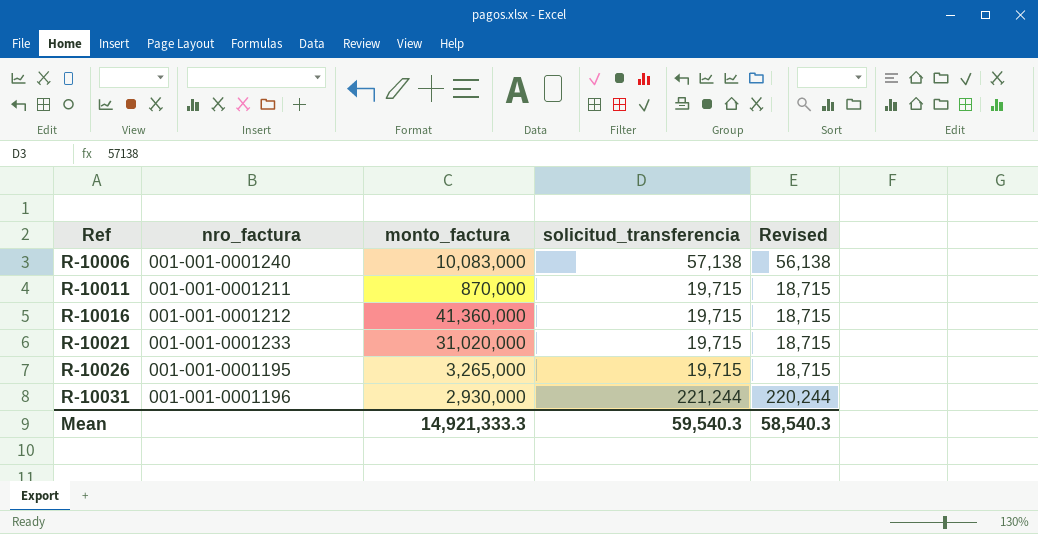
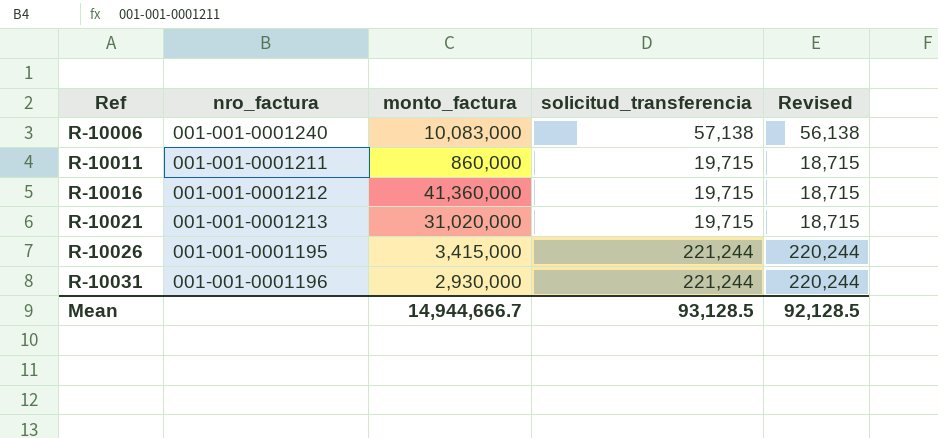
R-10011 | monto_factura: 870,000 -> 860,000
R-10021 | nro_factura: 001-001-0001233 -> 001-001-0001213
R-10026 | monto_factura: 3,265,000 -> 3,415,000
R-10026 | solicitud_transferencia: 19,715 -> 221,244
R-10026 | Revised: 18,715 -> 220,244
Mean | monto_factura: 14,921,333.3 -> 14,944,666.7
Mean | solicitud_transferencia: 59,540.3 -> 93,128.5
Mean | Revised: 58,540.3 -> 92,128.5

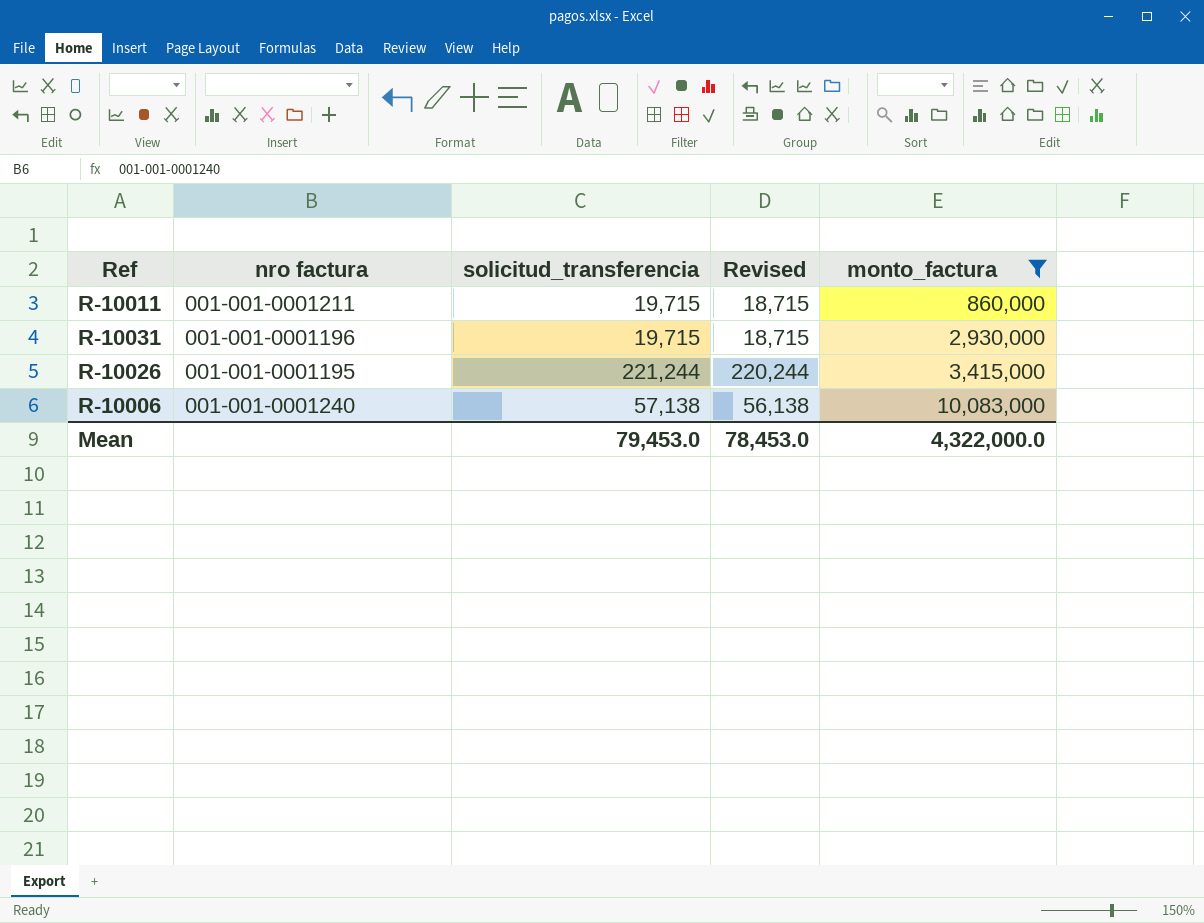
filter: none -> monto_factura <= 10,083,000
row order: Ref ascending -> monto_factura ascending
column name: nro_factura -> nro factura
column monto_factura | position: 3 -> 5
R-10031 | solicitud_transferencia: 221,244 -> 19,715
R-10031 | Revised: 220,244 -> 18,715
Mean | solicitud_transferencia: 93,128.5 -> 79,453.0
Mean | Revised: 92,128.5 -> 78,453.0
Mean | monto_factura: 14,944,666.7 -> 4,322,000.0

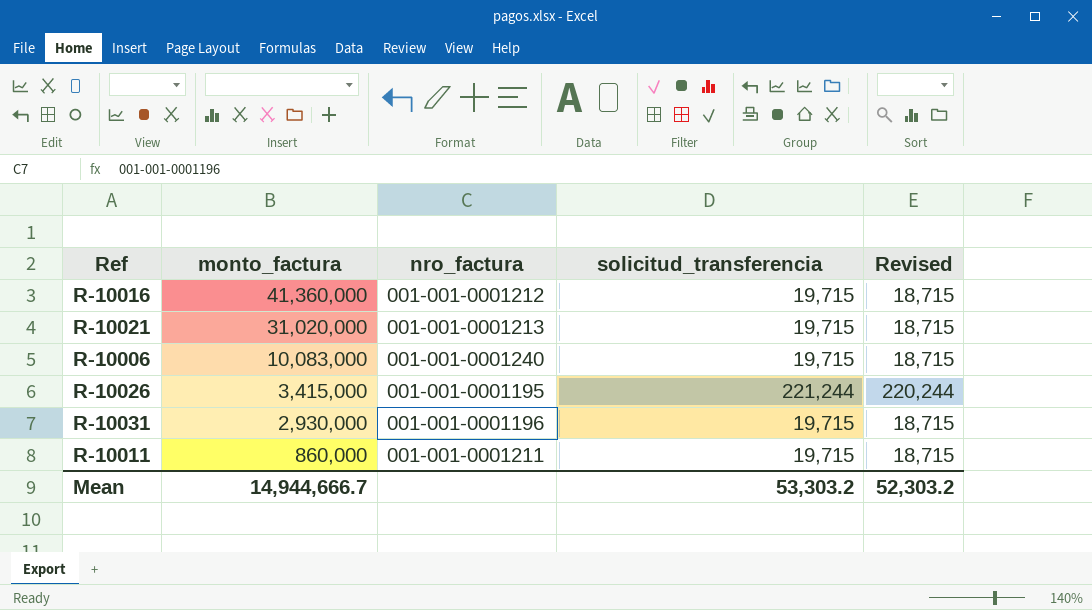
filter: monto_factura <= 10,083,000 -> none
row order: monto_factura ascending -> monto_factura descending
column monto_factura | position: 5 -> 2
column name: nro factura -> nro_factura
R-10006 | solicitud_transferencia: 57,138 -> 19,715
R-10006 | Revised: 56,138 -> 18,715
Mean | monto_factura: 4,322,000.0 -> 14,944,666.7
Mean | solicitud_transferencia: 79,453.0 -> 53,303.2
Mean | Revised: 78,453.0 -> 52,303.2

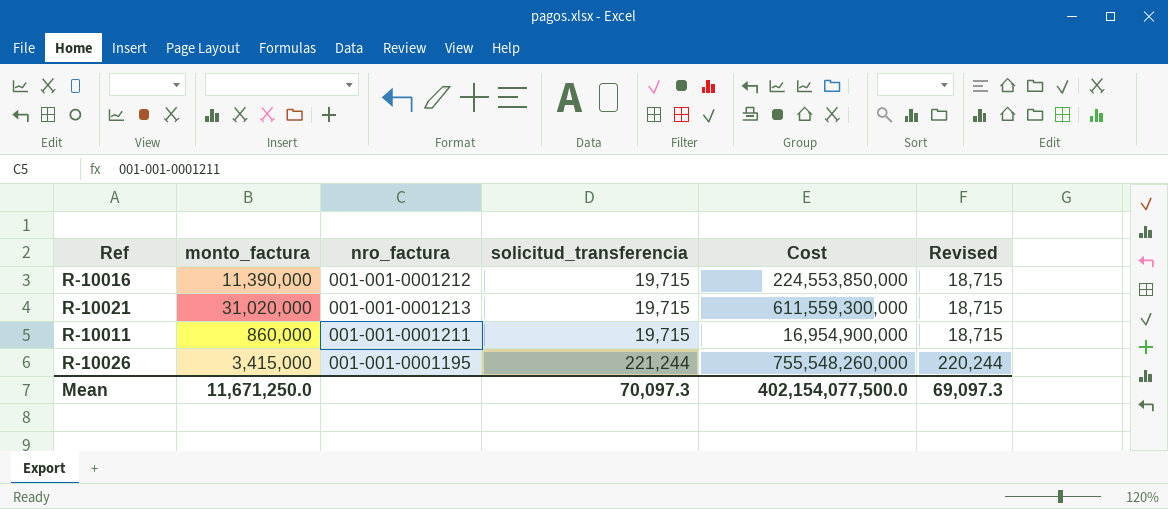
row order: monto_factura descending -> solicitud_transferencia ascending
column Cost | formula: none -> [monto_factura] * [solicitud_transferencia]
row R-10006: 10,083,000 | 001-001-0001240 | 19,715 | 18,715 -> none
row R-10031: 2,930,000 | 001-001-0001196 | 19,715 | 18,715 -> none
R-10016 | monto_factura: 41,360,000 -> 11,390,000
Mean | monto_factura: 14,944,666.7 -> 11,671,250.0
Mean | solicitud_transferencia: 53,303.2 -> 70,097.3
Mean | Revised: 52,303.2 -> 69,097.3

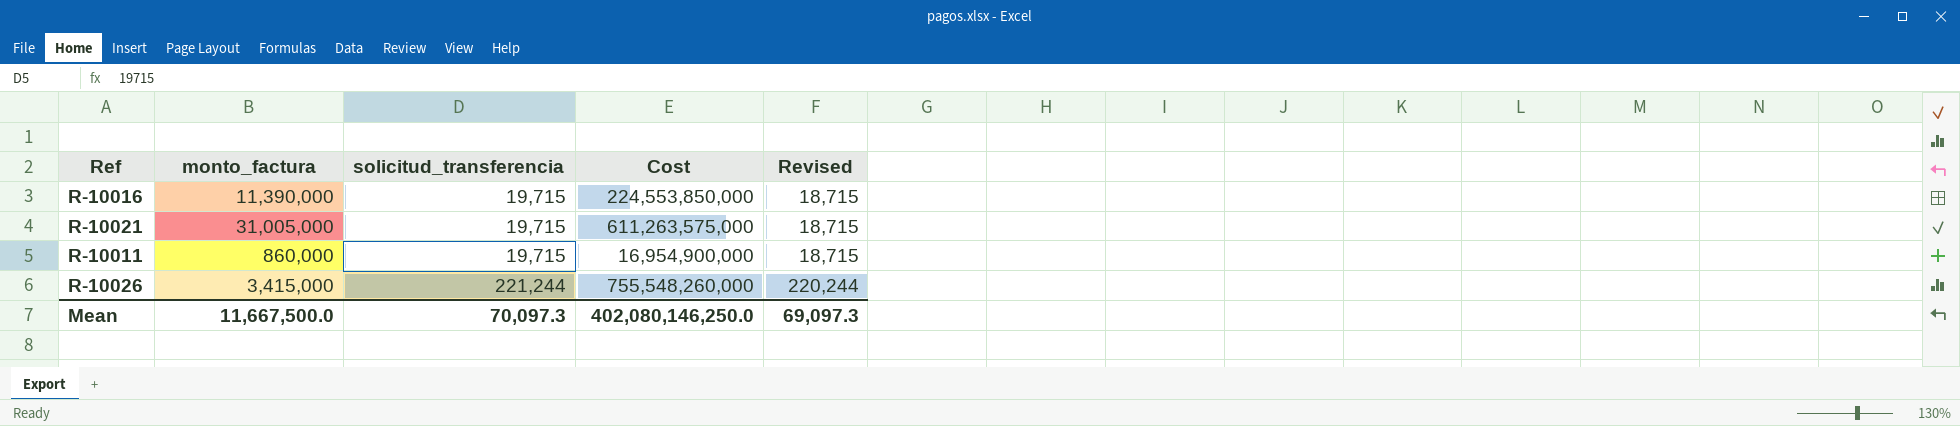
column nro_factura | position: 3 -> none
R-10021 | monto_factura: 31,020,000 -> 31,005,000
R-10021 | Cost: 611,559,300,000 -> 611,263,575,000
Mean | monto_factura: 11,671,250.0 -> 11,667,500.0
Mean | Cost: 402,154,077,500.0 -> 402,080,146,250.0

